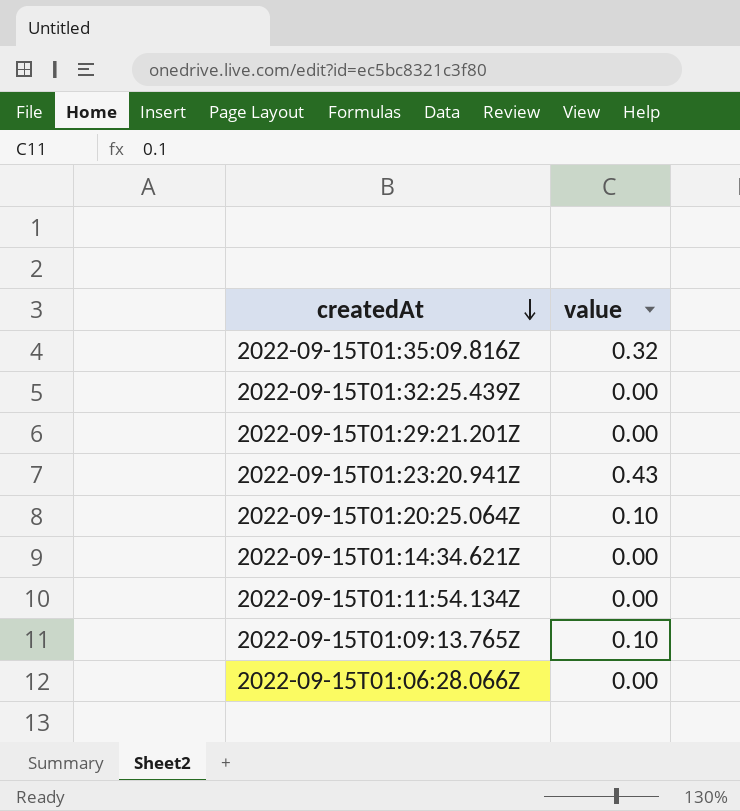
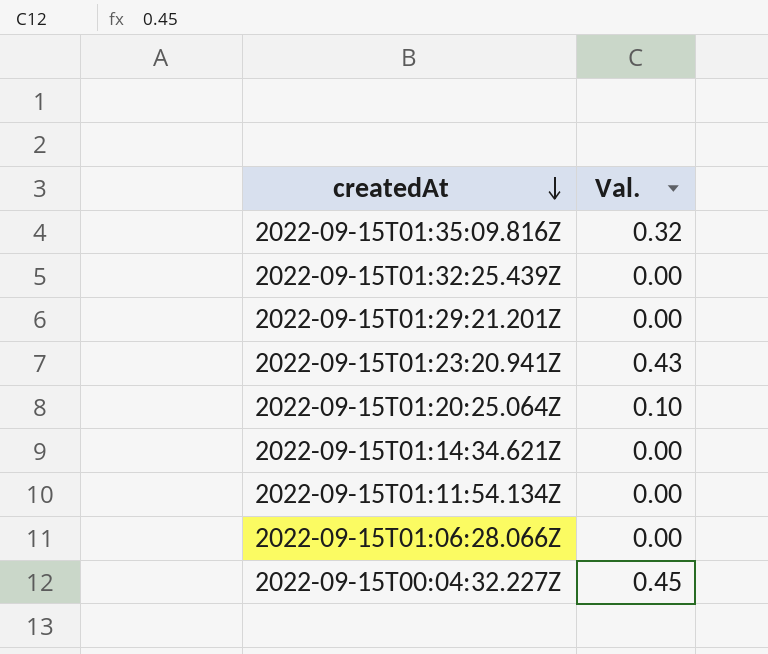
column name: value -> Val.
row 2022-09-15T01:09:13.765Z: 0.10 -> none
row 2022-09-15T00:04:32.227Z: none -> 0.45

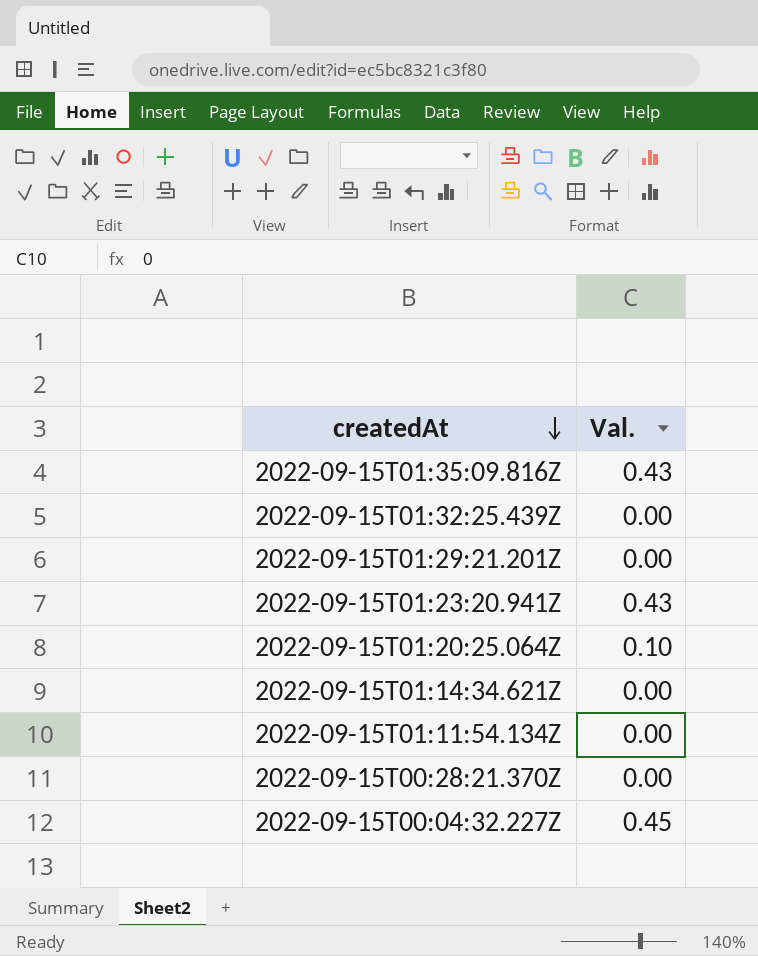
row 2022-09-15T01:06:28.066Z: 0.00 -> none
2022-09-15T01:35:09.816Z | Val.: 0.32 -> 0.43
row 2022-09-15T00:28:21.370Z: none -> 0.00

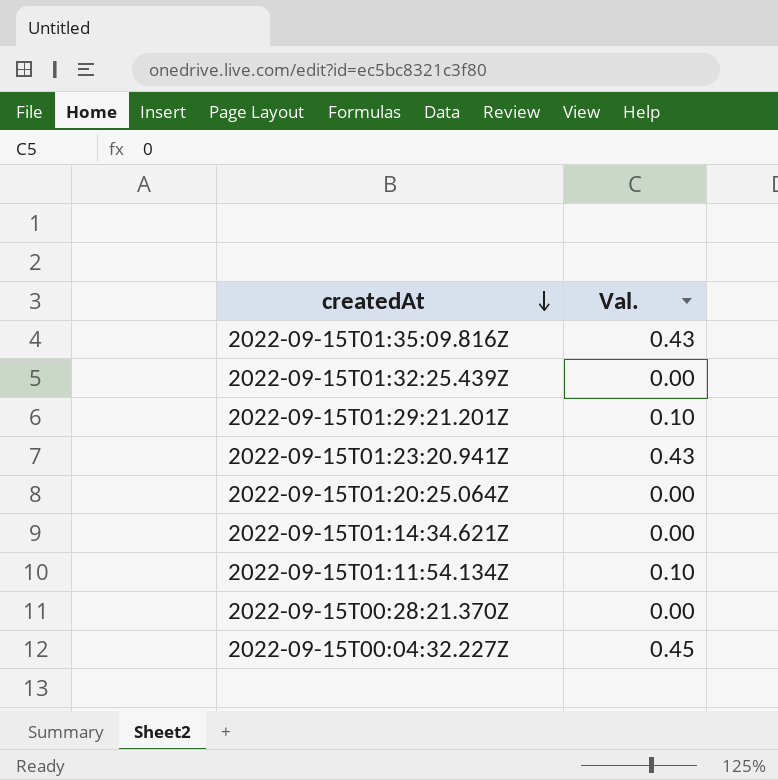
2022-09-15T01:29:21.201Z | Val.: 0.00 -> 0.10
2022-09-15T01:20:25.064Z | Val.: 0.10 -> 0.00
2022-09-15T01:11:54.134Z | Val.: 0.00 -> 0.10

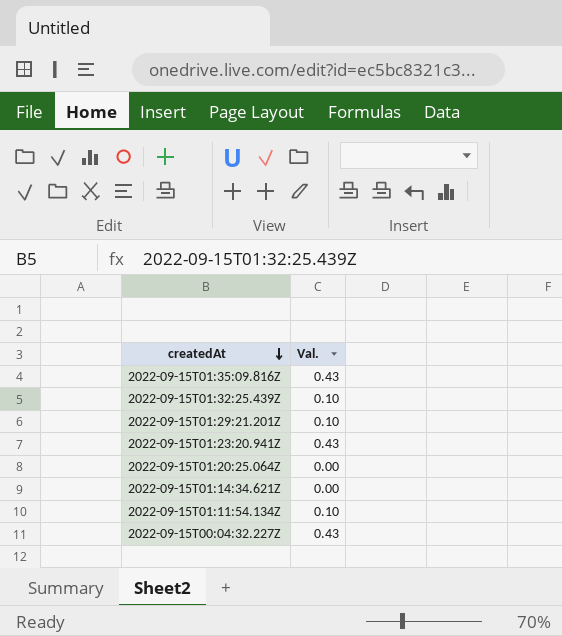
row 2022-09-15T00:28:21.370Z: 0.00 -> none
2022-09-15T01:32:25.439Z | Val.: 0.00 -> 0.10
2022-09-15T00:04:32.227Z | Val.: 0.45 -> 0.43

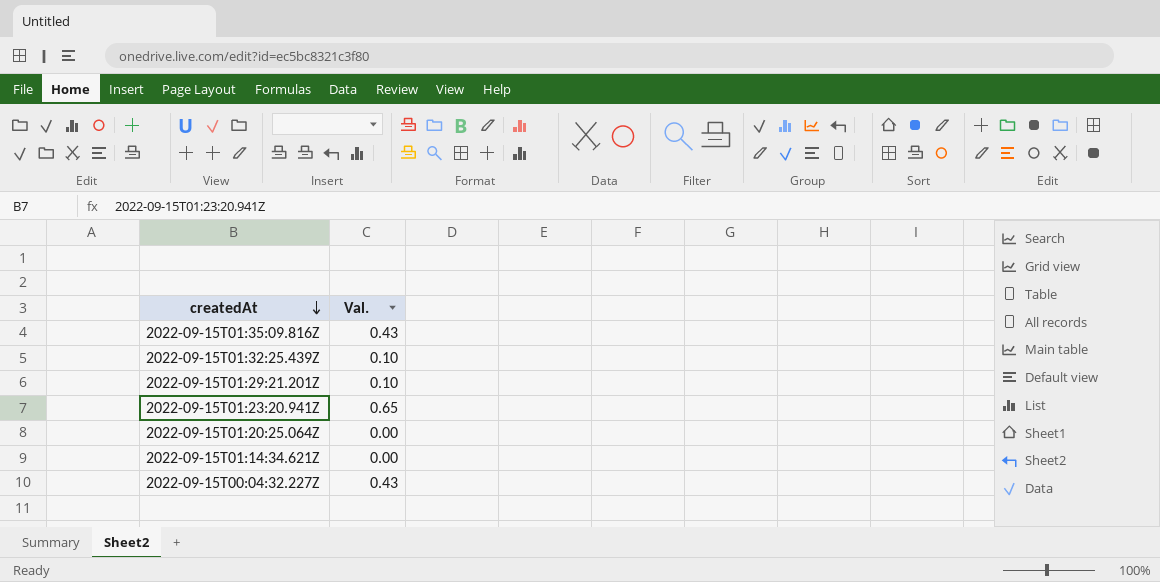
row 2022-09-15T01:11:54.134Z: 0.10 -> none
2022-09-15T01:23:20.941Z | Val.: 0.43 -> 0.65

